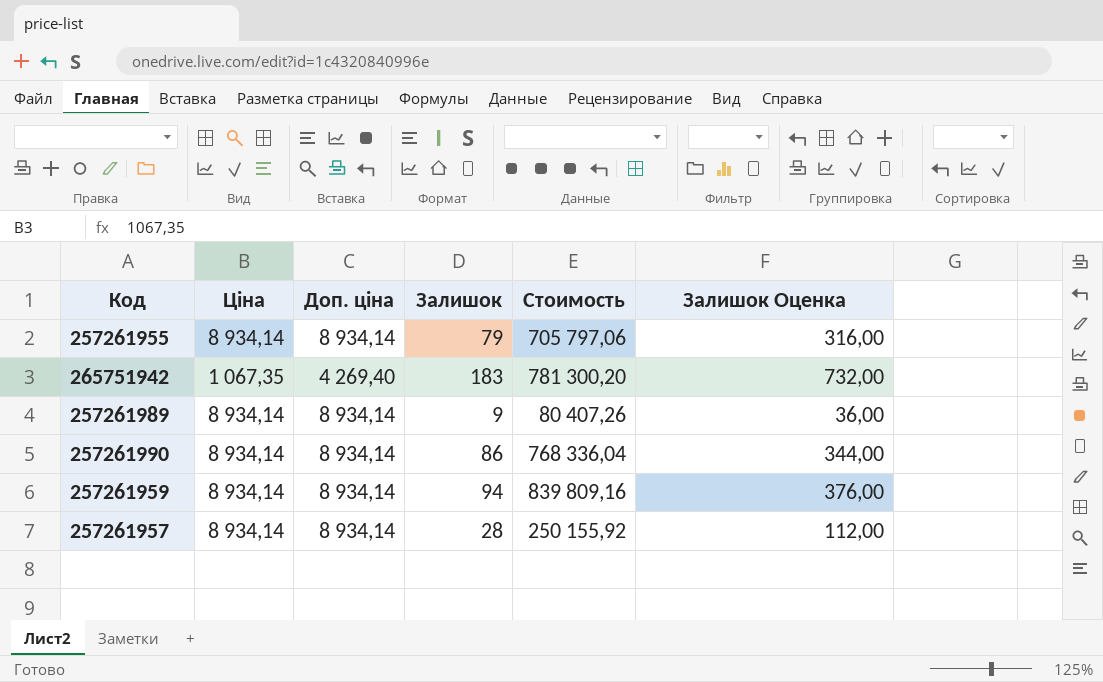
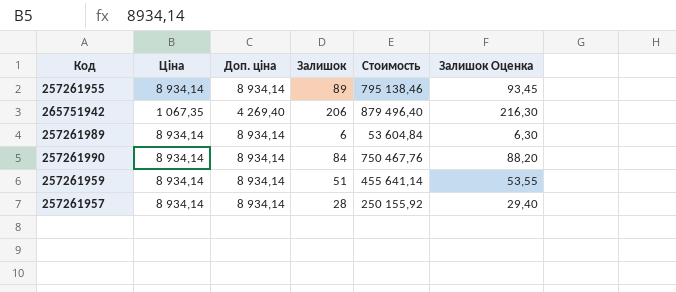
column Залишок Оценка | formula: [Залишок] * 4 -> [Залишок] * 1,05
257261955 | Залишок: 79 -> 89
257261955 | Стоимость: 705 797,06 -> 795 138,46
265751942 | Залишок: 183 -> 206
265751942 | Стоимость: 781 300,20 -> 879 496,40
257261989 | Залишок: 9 -> 6
257261989 | Стоимость: 80 407,26 -> 53 604,84
257261990 | Залишок: 86 -> 84
257261990 | Стоимость: 768 336,04 -> 750 467,76
257261959 | Залишок: 94 -> 51
257261959 | Стоимость: 839 809,16 -> 455 641,14

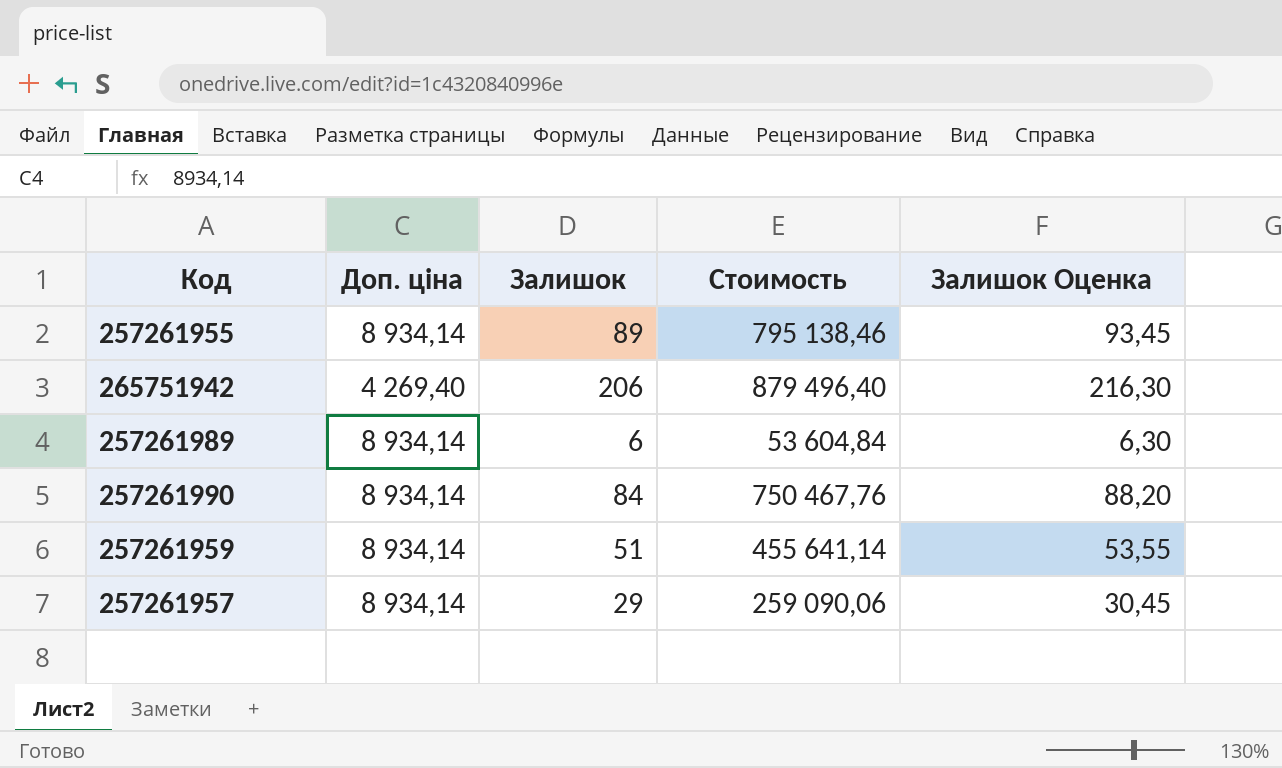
column Ціна | position: 2 -> none
257261957 | Залишок: 28 -> 29
257261957 | Стоимость: 250 155,92 -> 259 090,06
257261957 | Залишок Оценка: 29,40 -> 30,45

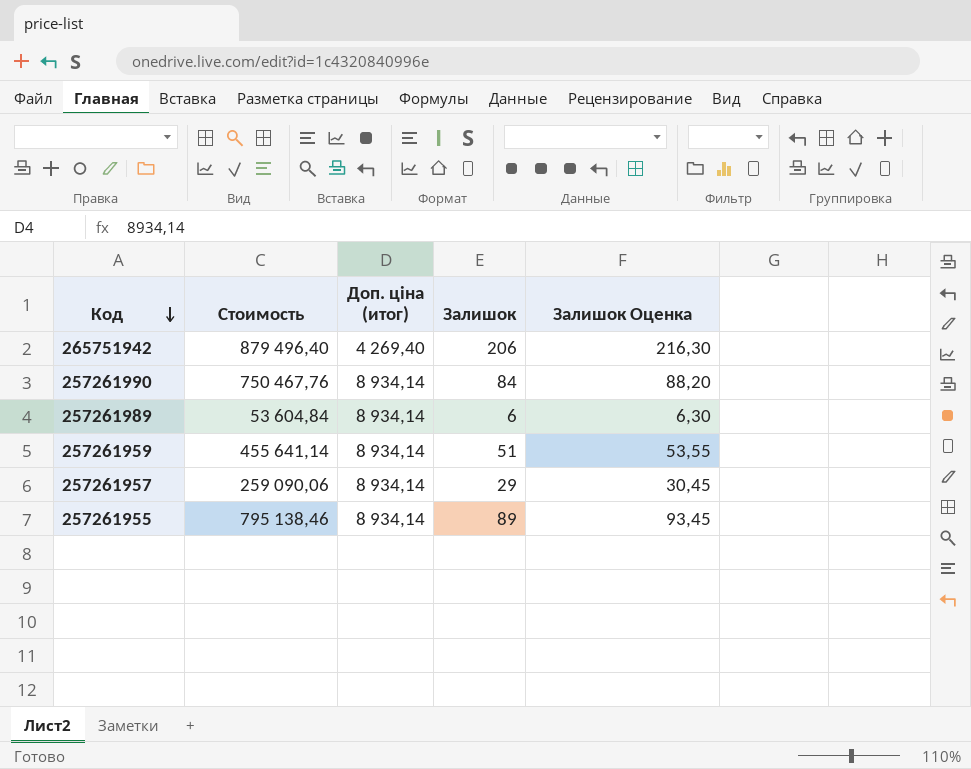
row order: none -> Код descending
column Стоимость | position: 4 -> 2
column name: Доп. ціна -> Доп. ціна (итог)

